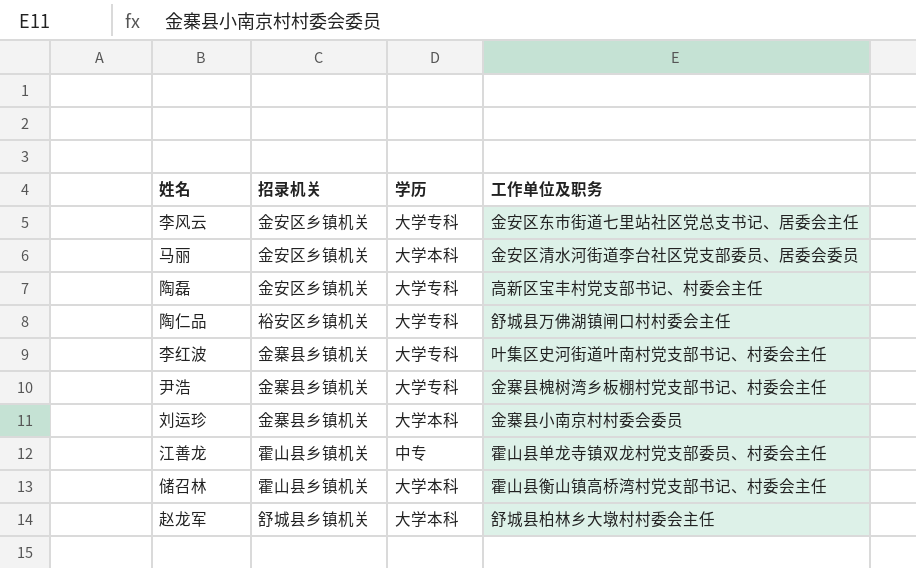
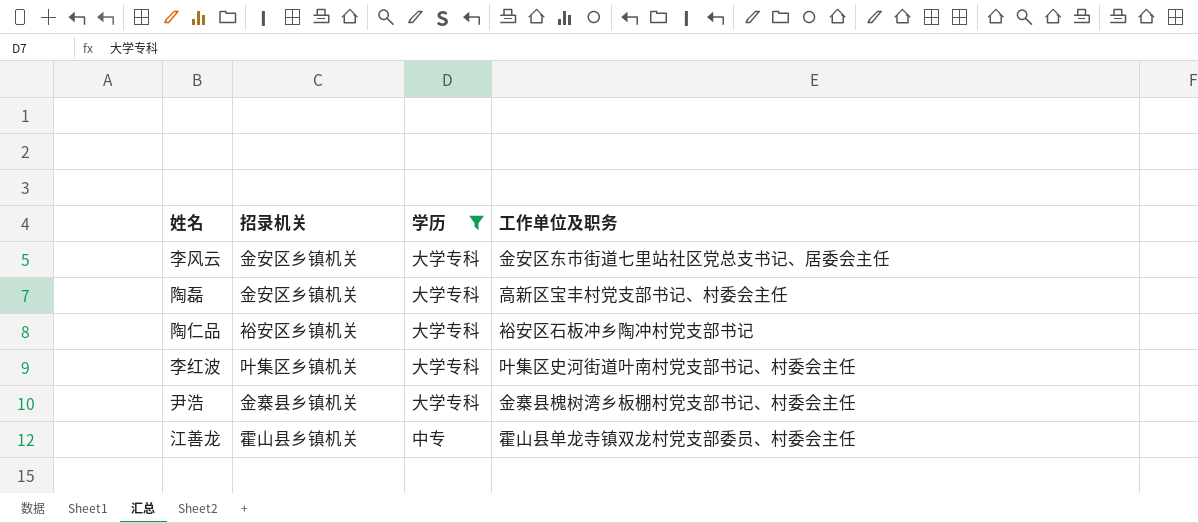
filter: none -> 学历 != 大学本科
陶仁品 | 工作单位及职务: 舒城县万佛湖镇闸口村村委会主任 -> 裕安区石板冲乡陶冲村党支部书记
李红波 | 招录机关: 金寨县乡镇机关 -> 叶集区乡镇机关

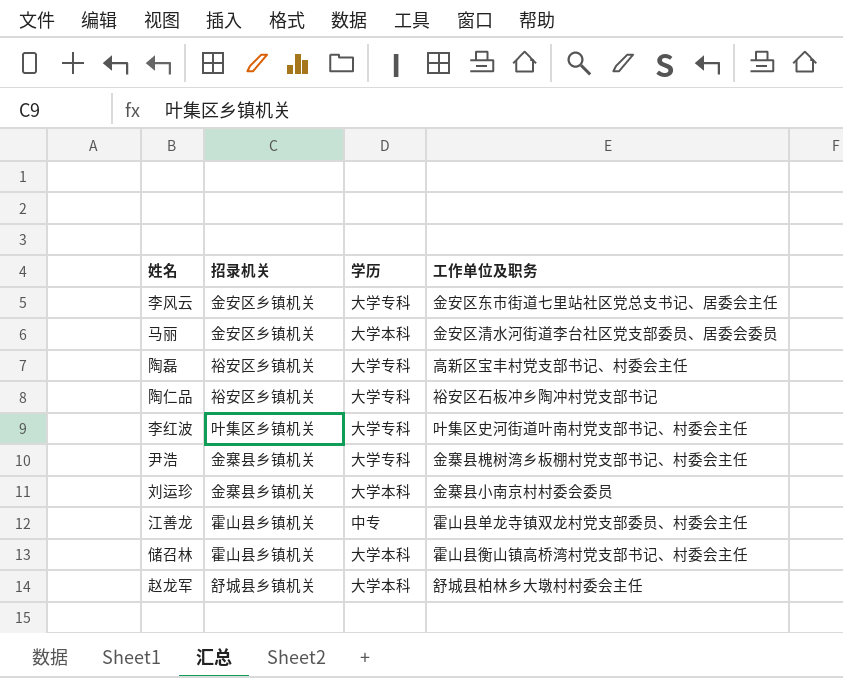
filter: 学历 != 大学本科 -> none
陶磊 | 招录机关: 金安区乡镇机关 -> 裕安区乡镇机关

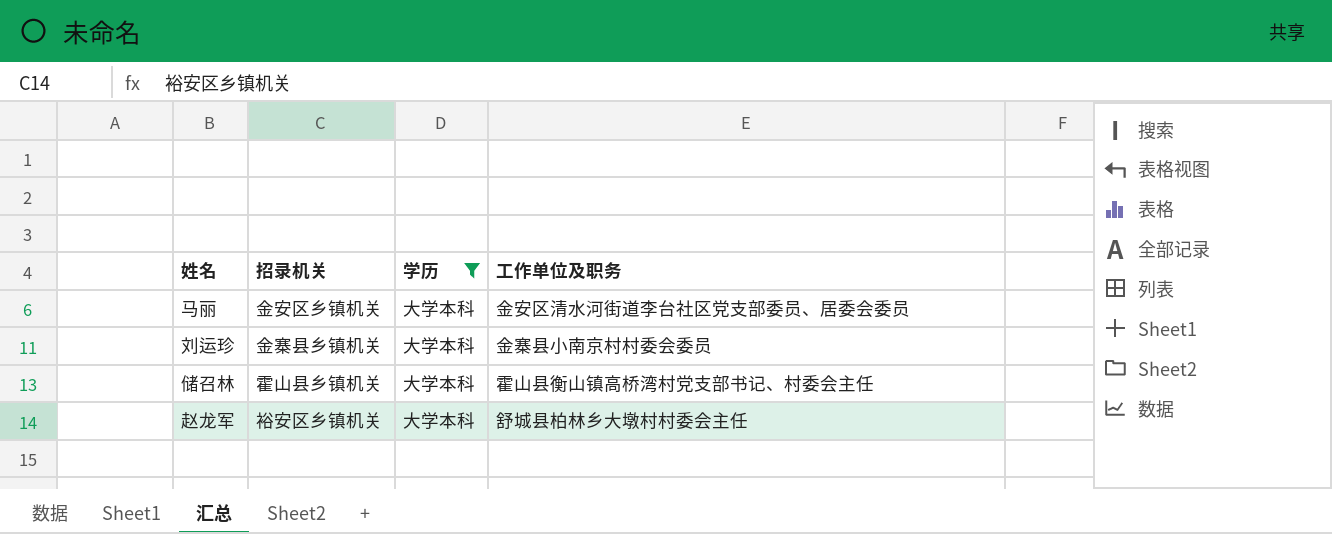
filter: none -> 学历 = 大学本科
赵龙军 | 招录机关: 舒城县乡镇机关 -> 裕安区乡镇机关

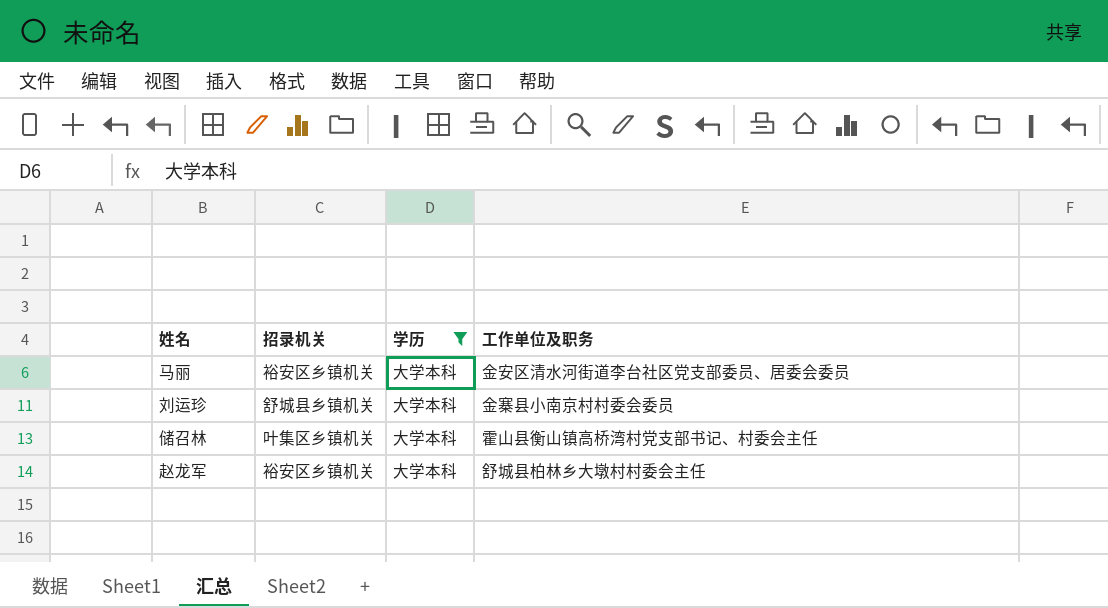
马丽 | 招录机关: 金安区乡镇机关 -> 裕安区乡镇机关
刘运珍 | 招录机关: 金寨县乡镇机关 -> 舒城县乡镇机关
储召林 | 招录机关: 霍山县乡镇机关 -> 叶集区乡镇机关

